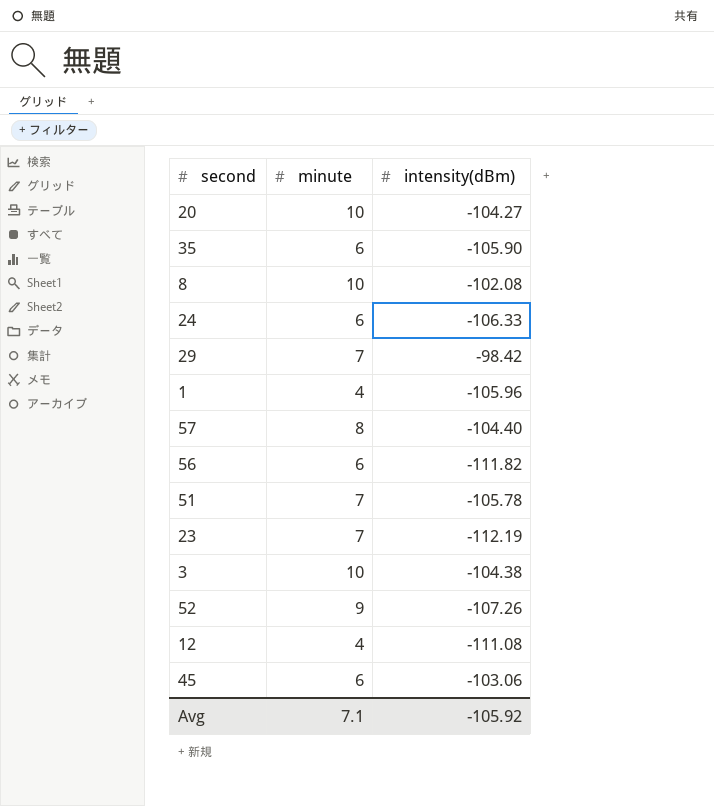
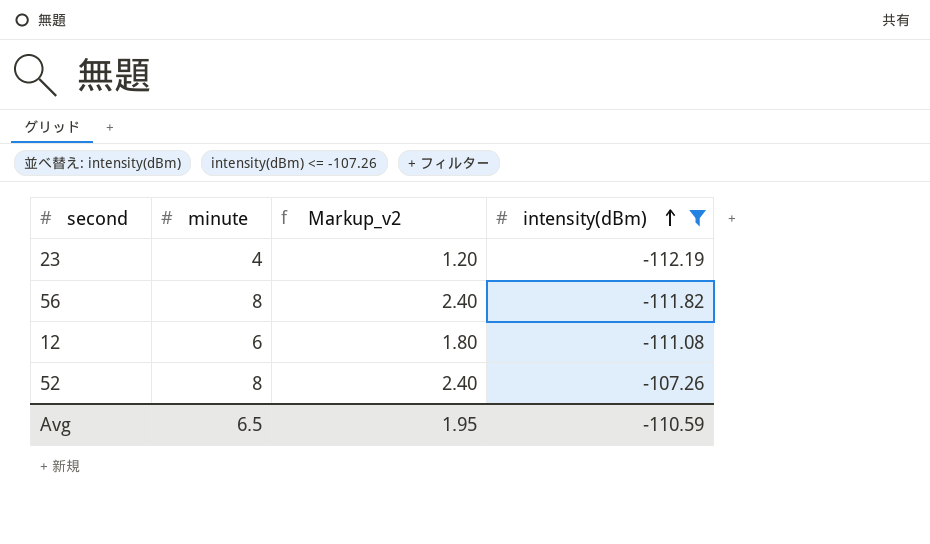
filter: none -> intensity(dBm) <= -107.26
row order: none -> intensity(dBm) ascending
column Markup_v2 | formula: none -> [minute] * 0.3
23 | minute: 7 -> 4
56 | minute: 6 -> 8
12 | minute: 4 -> 6
52 | minute: 9 -> 8
Avg | minute: 7.1 -> 6.5
Avg | intensity(dBm): -105.92 -> -110.59

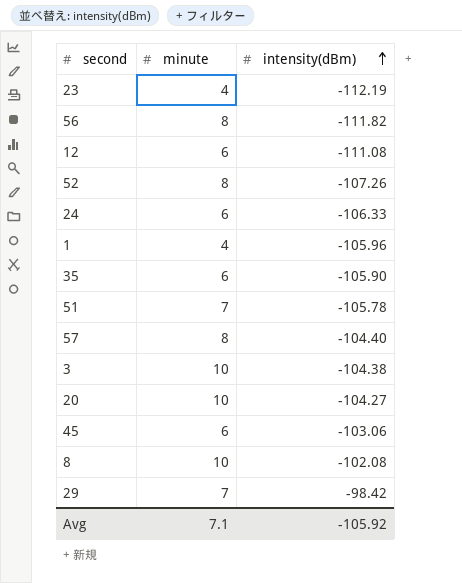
filter: intensity(dBm) <= -107.26 -> none
column Markup_v2 | formula: [minute] * 0.3 -> none
Avg | minute: 6.5 -> 7.1
Avg | intensity(dBm): -110.59 -> -105.92

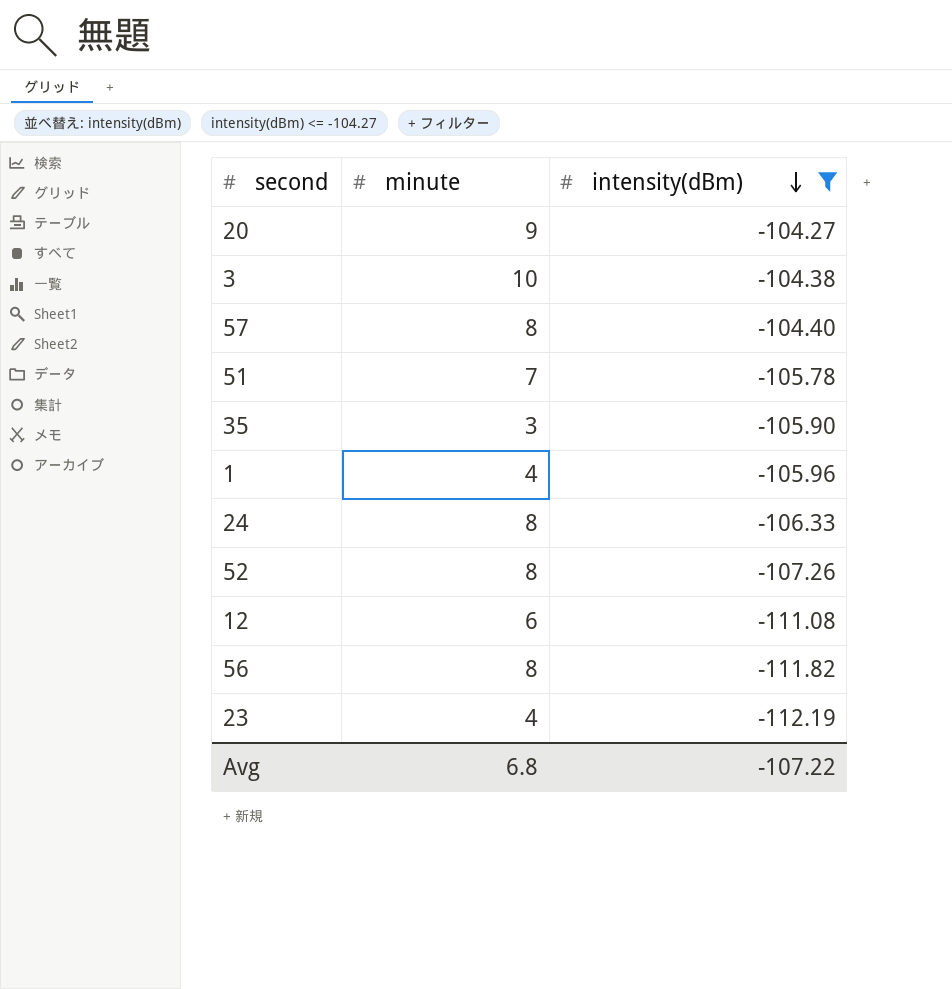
filter: none -> intensity(dBm) <= -104.27
row order: intensity(dBm) ascending -> intensity(dBm) descending
20 | minute: 10 -> 9
35 | minute: 6 -> 3
24 | minute: 6 -> 8
Avg | minute: 7.1 -> 6.8
Avg | intensity(dBm): -105.92 -> -107.22

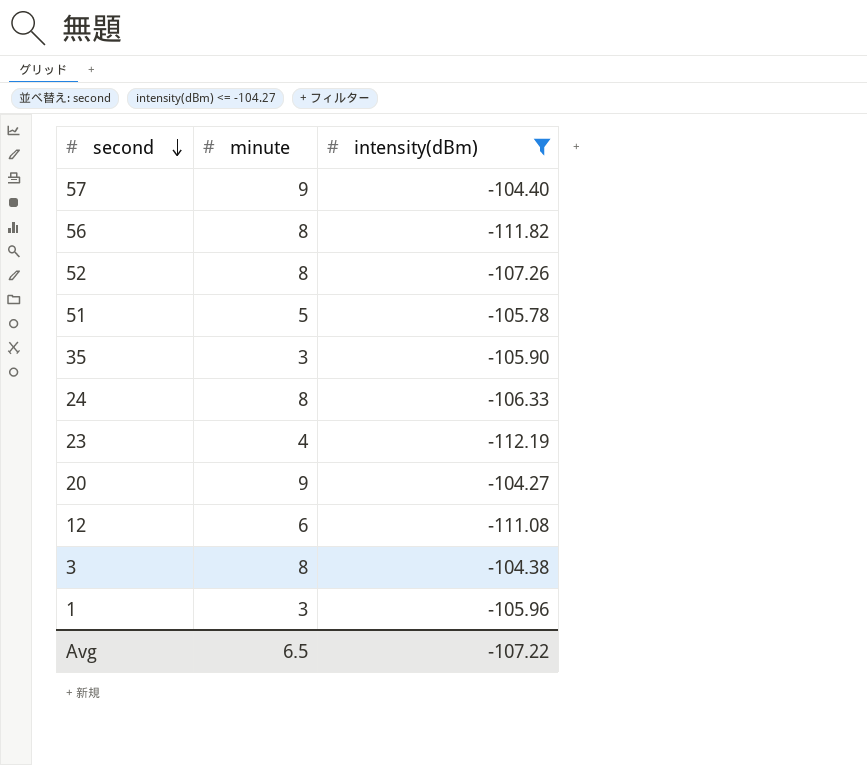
row order: intensity(dBm) descending -> second descending
57 | minute: 8 -> 9
51 | minute: 7 -> 5
3 | minute: 10 -> 8
1 | minute: 4 -> 3
Avg | minute: 6.8 -> 6.5

